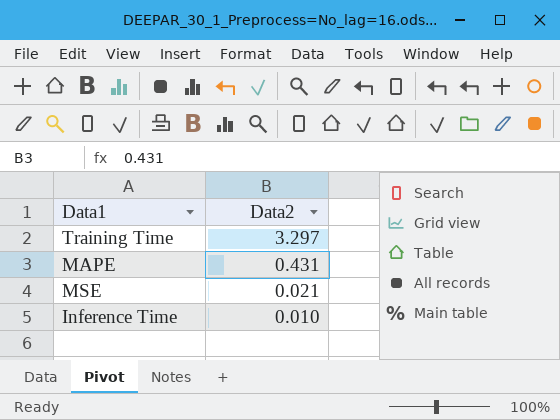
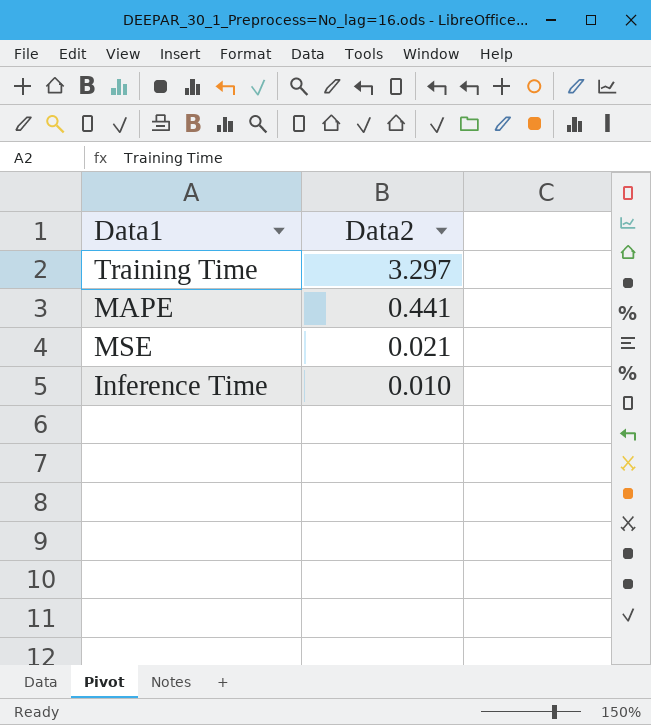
MAPE | Data2: 0.431 -> 0.441

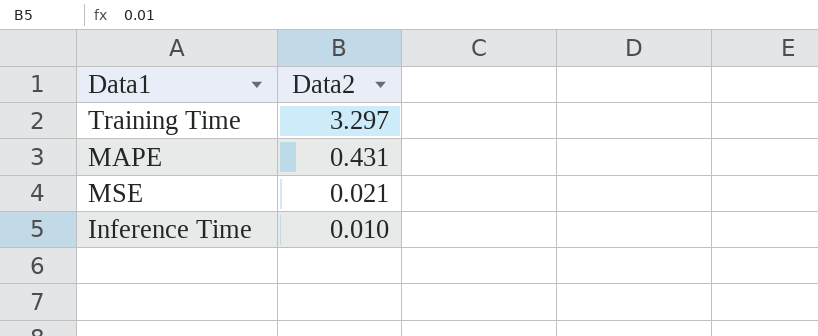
MAPE | Data2: 0.441 -> 0.431

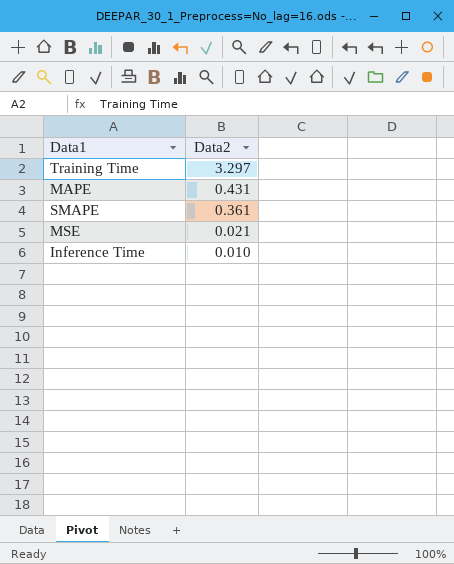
row SMAPE: none -> 0.361

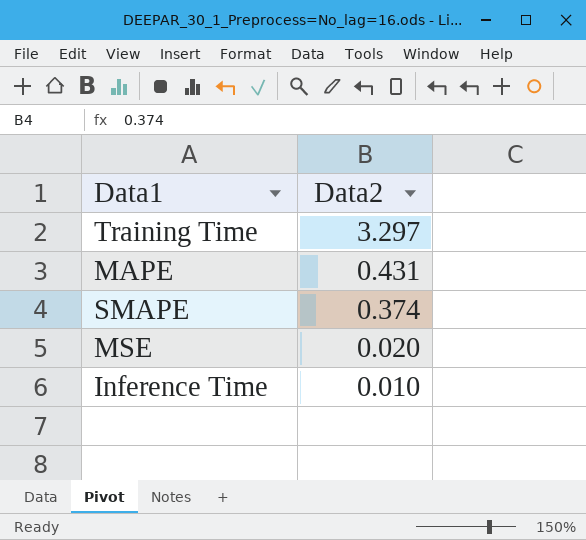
SMAPE | Data2: 0.361 -> 0.374
MSE | Data2: 0.021 -> 0.020

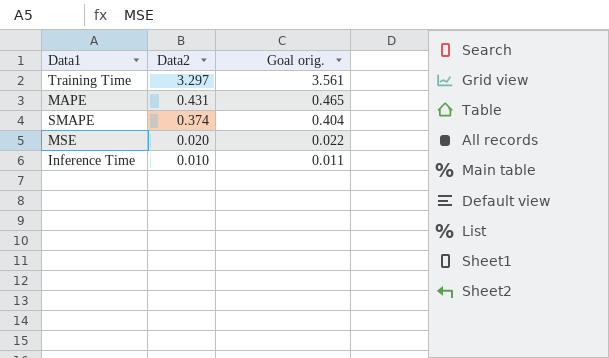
column Goal orig. | formula: none -> [Data2] * 1.08

